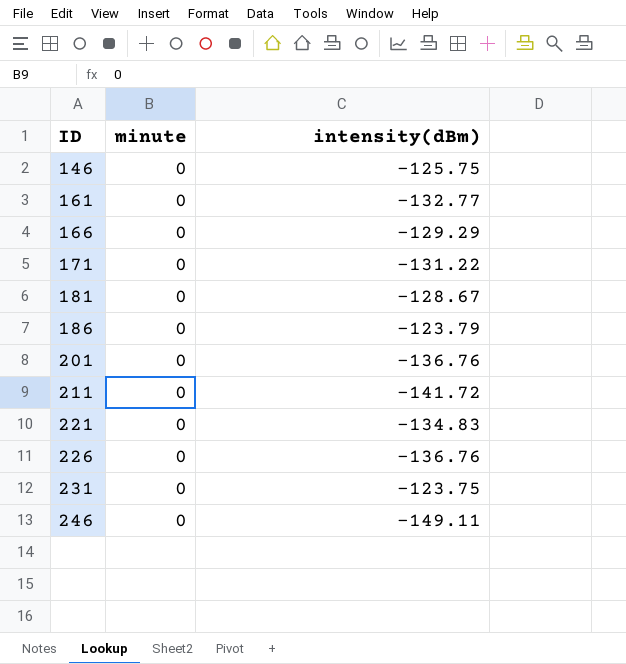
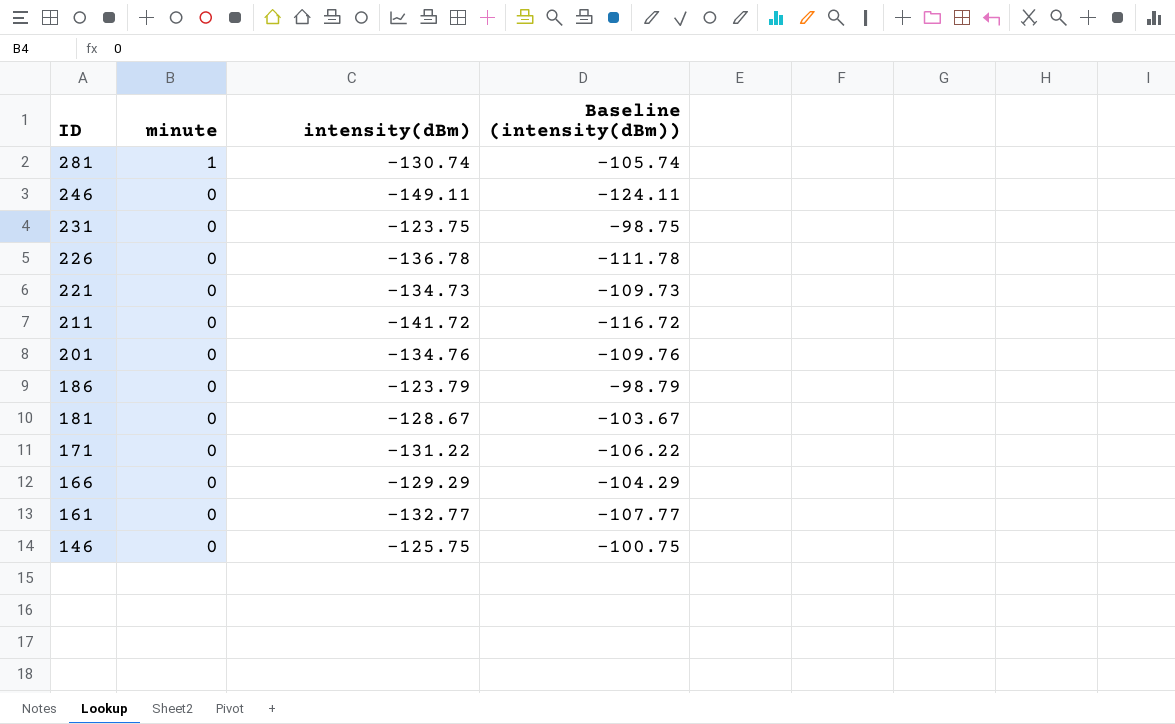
row order: ID ascending -> ID descending
column Baseline (intensity(dBm)) | formula: none -> [intensity(dBm)] + 25
row 281: none -> 1 | -130.74 | -105.74
226 | intensity(dBm): -136.76 -> -136.78
221 | intensity(dBm): -134.83 -> -134.73
201 | intensity(dBm): -136.76 -> -134.76

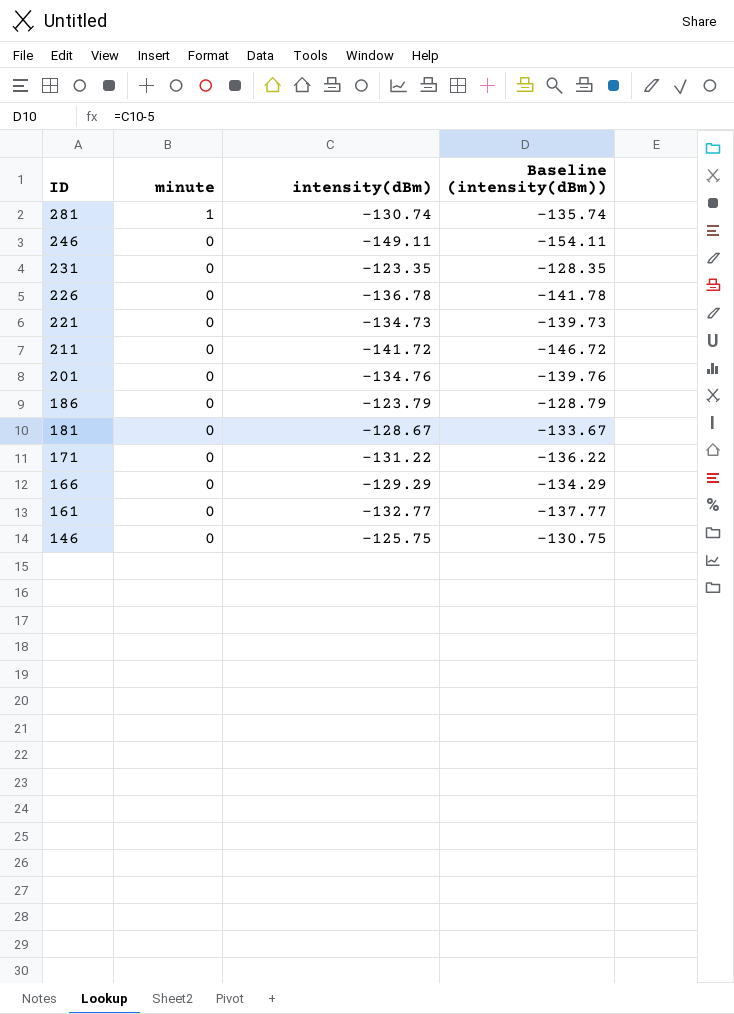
column Baseline (intensity(dBm)) | formula: [intensity(dBm)] + 25 -> [intensity(dBm)] - 5
231 | intensity(dBm): -123.75 -> -123.35

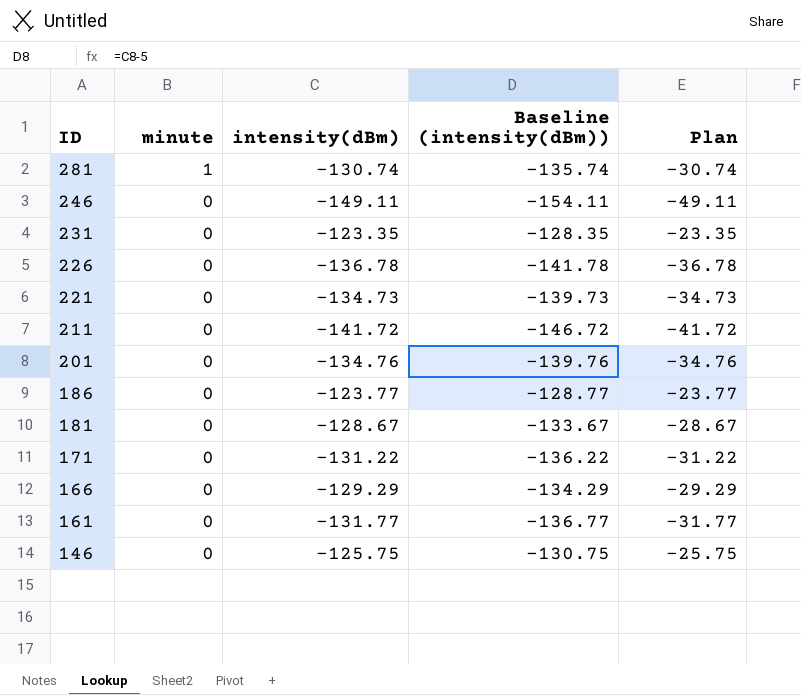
column Plan | formula: none -> [intensity(dBm)] + 100
186 | intensity(dBm): -123.79 -> -123.77
186 | Baseline (intensity(dBm)): -128.79 -> -128.77
161 | intensity(dBm): -132.77 -> -131.77
161 | Baseline (intensity(dBm)): -137.77 -> -136.77

